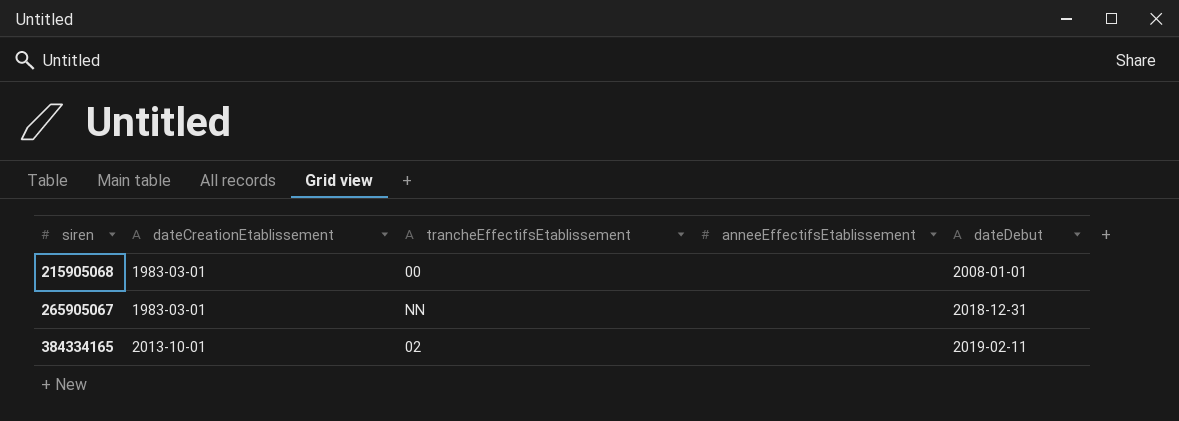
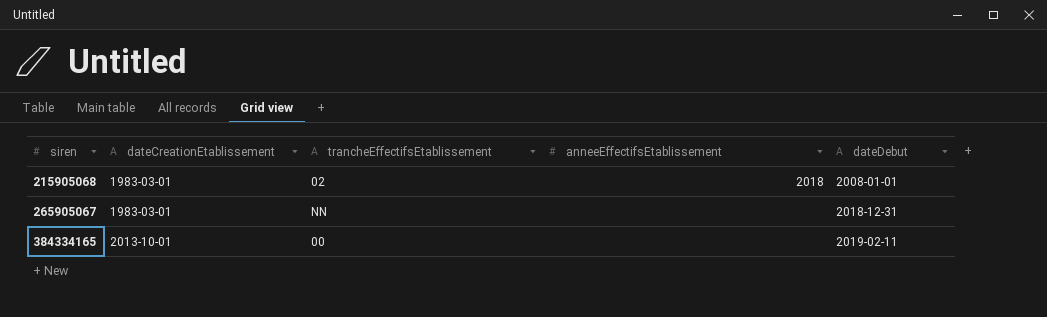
215905068 | trancheEffectifsEtablissement: 00 -> 02
215905068 | anneeEffectifsEtablissement: none -> 2018
384334165 | trancheEffectifsEtablissement: 02 -> 00

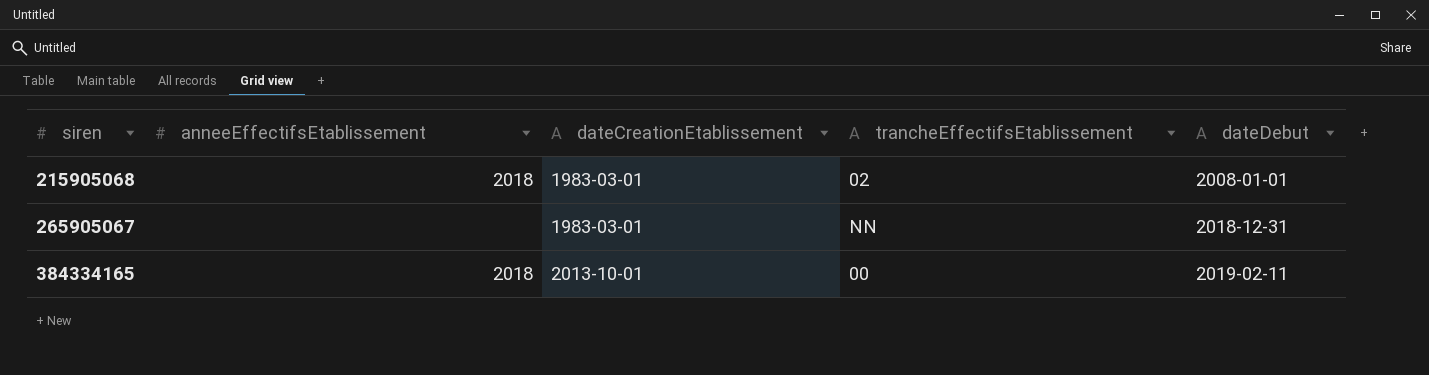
column anneeEffectifsEtablissement | position: 4 -> 2
384334165 | anneeEffectifsEtablissement: none -> 2018

